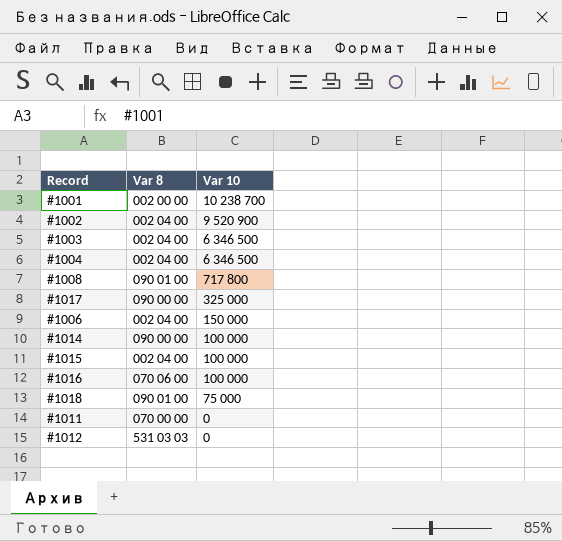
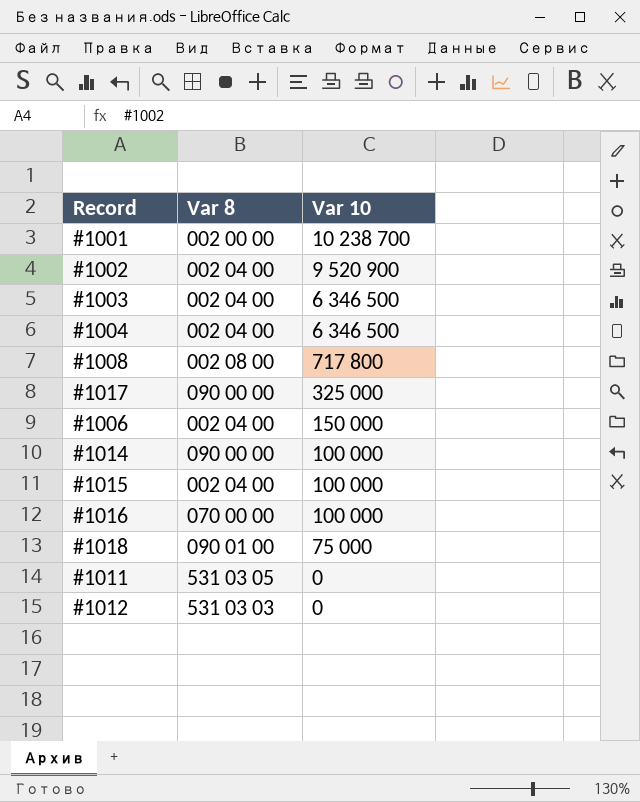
#1008 | Var 8: 090 01 00 -> 002 08 00
#1016 | Var 8: 070 06 00 -> 070 00 00
#1011 | Var 8: 070 00 00 -> 531 03 05

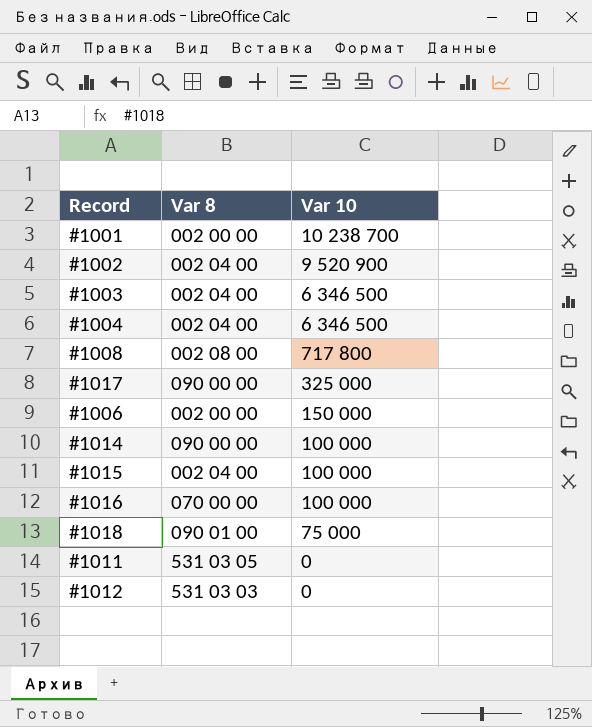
#1006 | Var 8: 002 04 00 -> 002 00 00

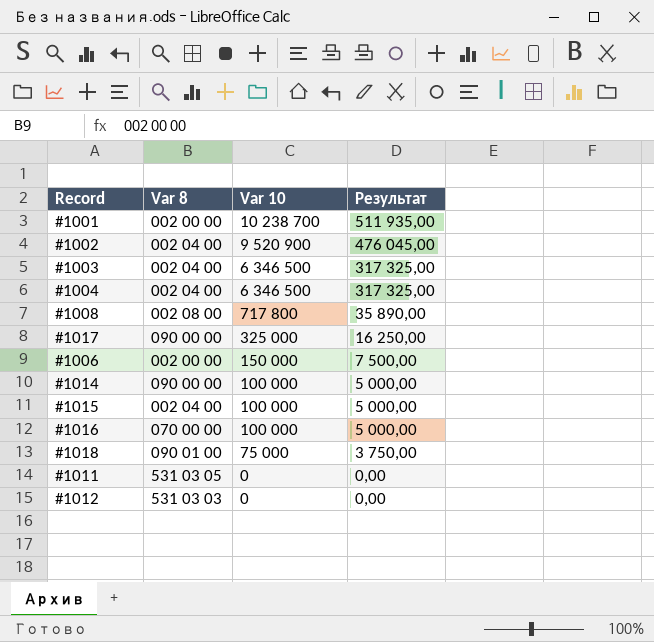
column Результат | formula: none -> [Var 10] * 0,05

